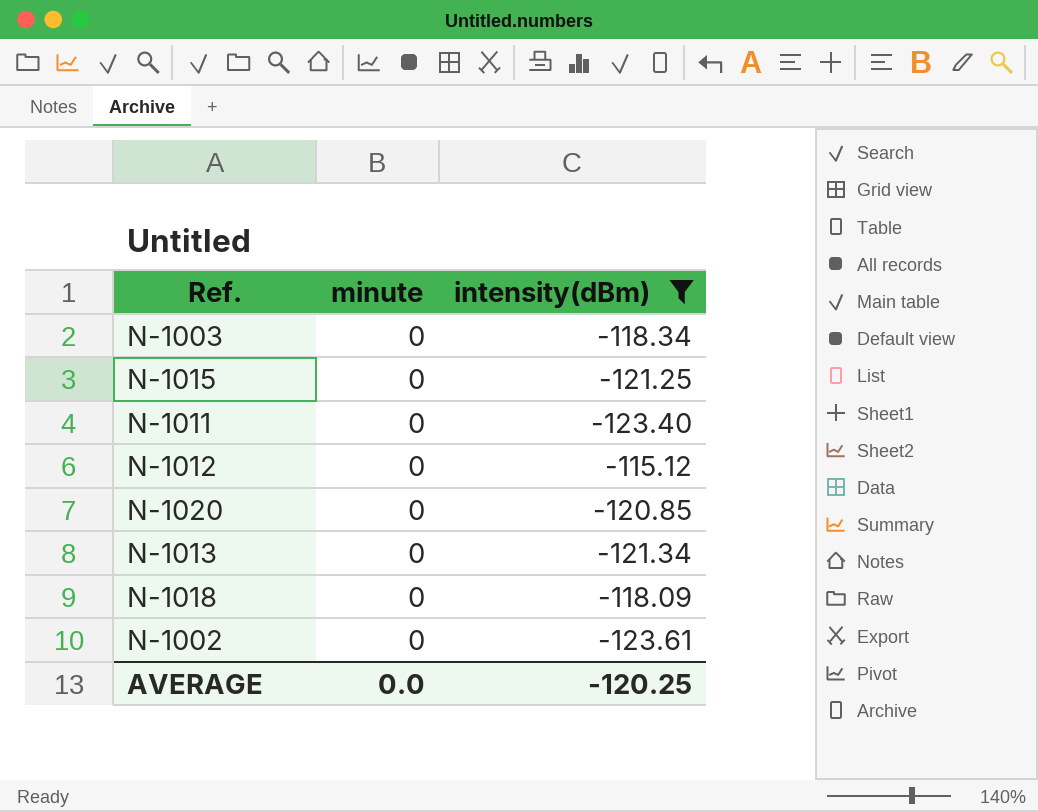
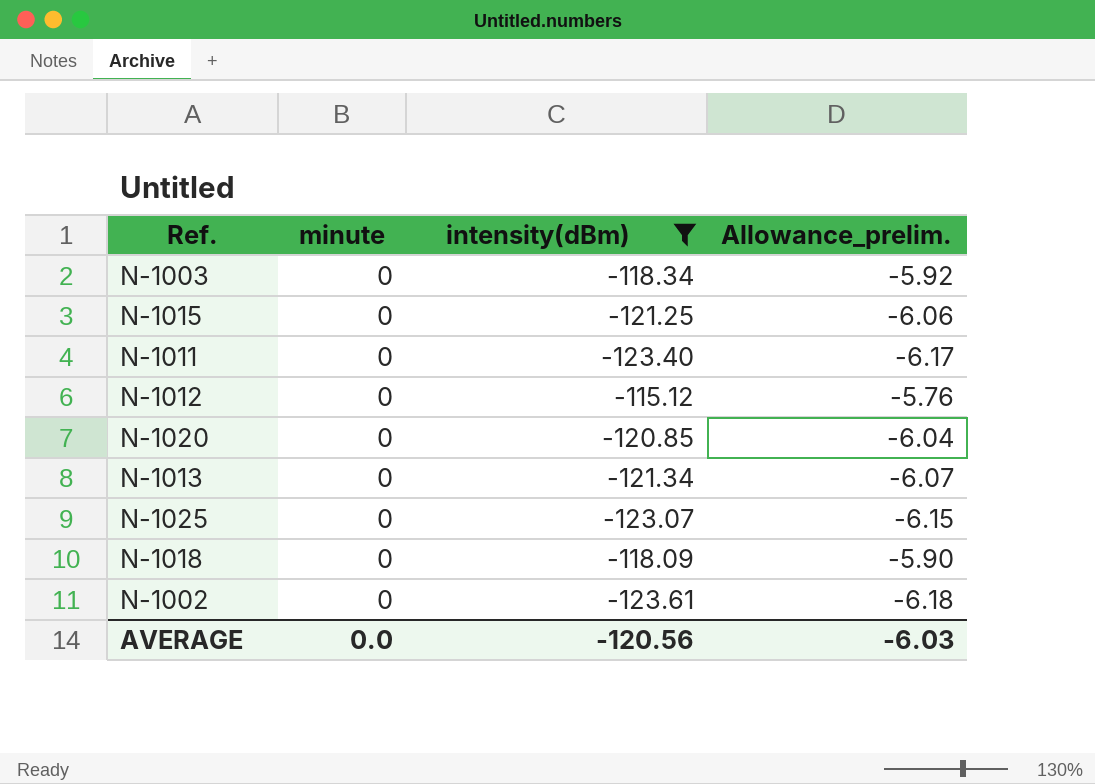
column Allowance_prelim. | formula: none -> [intensity(dBm)] * 0.05
row N-1025: none -> 0 | -123.07 | -6.15
AVERAGE | intensity(dBm): -120.25 -> -120.56

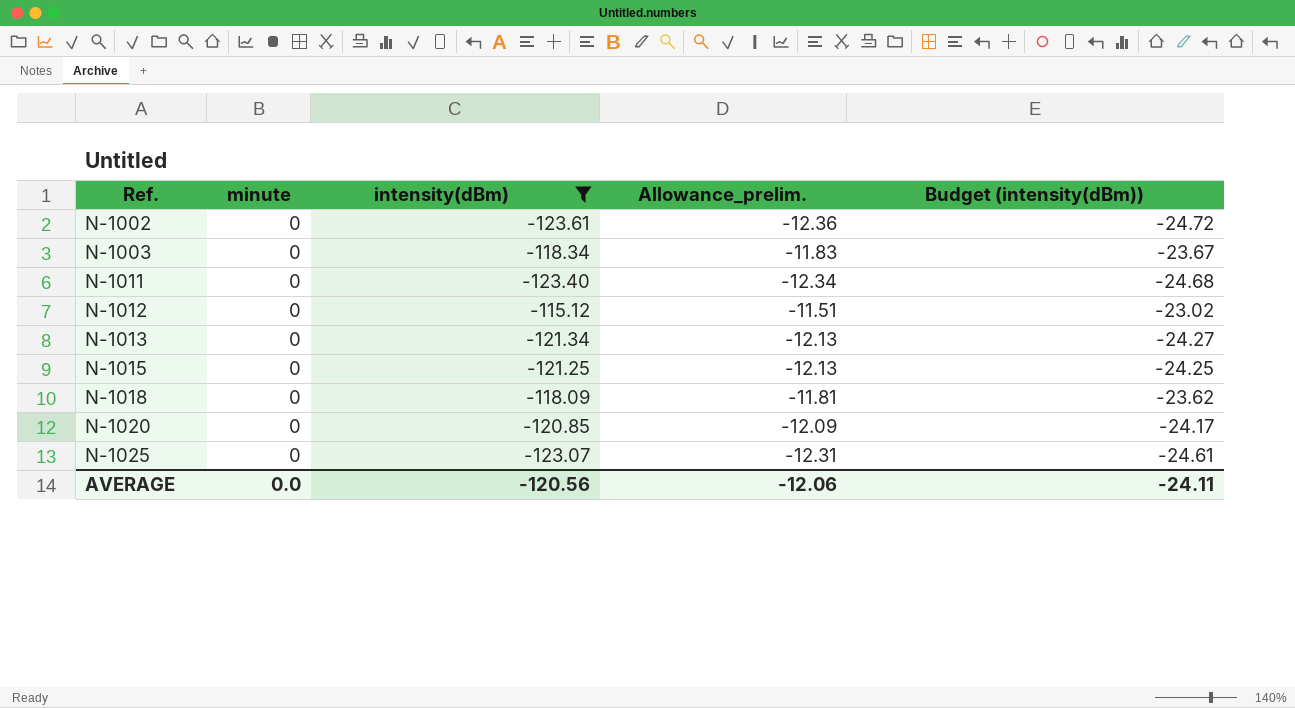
row order: none -> Ref. ascending
column Allowance_prelim. | formula: [intensity(dBm)] * 0.05 -> [intensity(dBm)] * 0.1
column Budget (intensity(dBm)) | formula: none -> [intensity(dBm)] * 0.2
AVERAGE | Allowance_prelim.: -6.03 -> -12.06

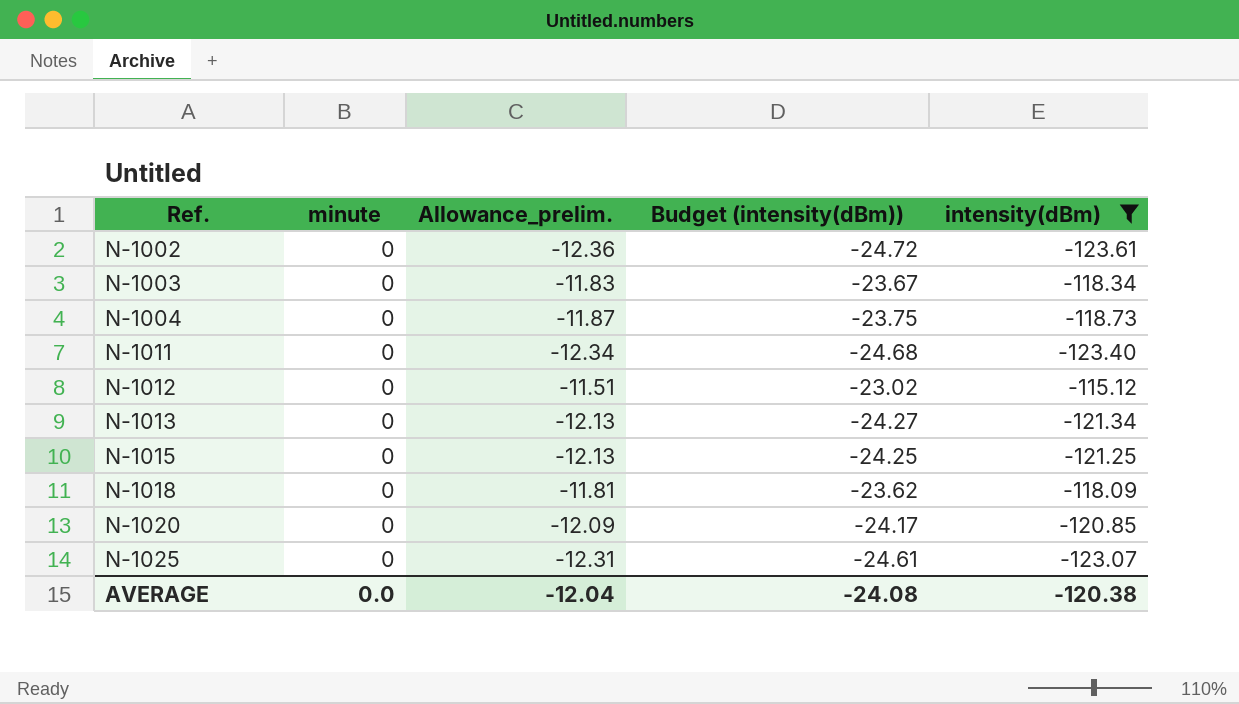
column intensity(dBm) | position: 3 -> 5
row N-1004: none -> 0 | -11.87 | -23.75 | -118.73
AVERAGE | Allowance_prelim.: -12.06 -> -12.04
AVERAGE | Budget (intensity(dBm)): -24.11 -> -24.08
AVERAGE | intensity(dBm): -120.56 -> -120.38

